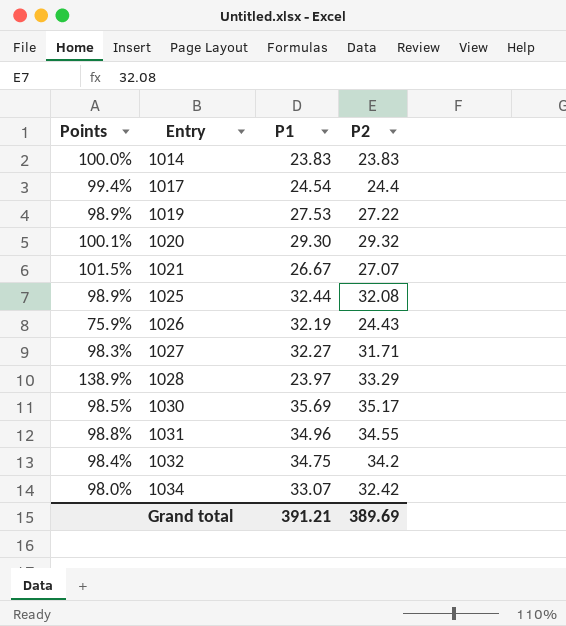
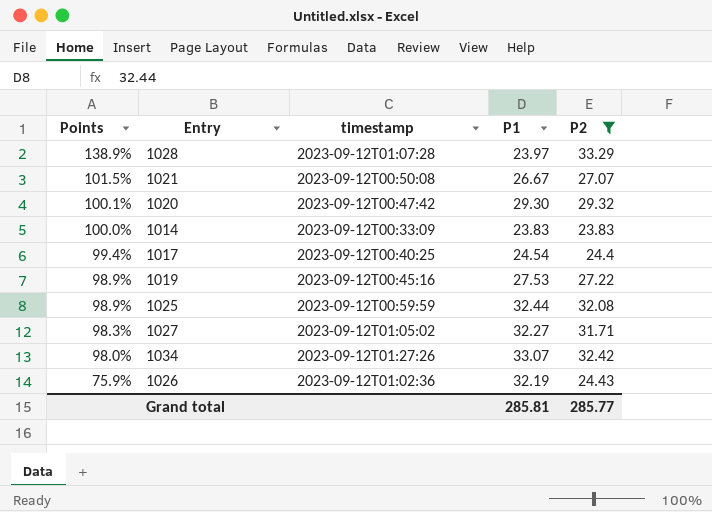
filter: none -> P2 <= 33.29
row order: Entry ascending -> Points descending
column timestamp | position: none -> 3
Grand total | P1: 391.21 -> 285.81
Grand total | P2: 389.69 -> 285.77

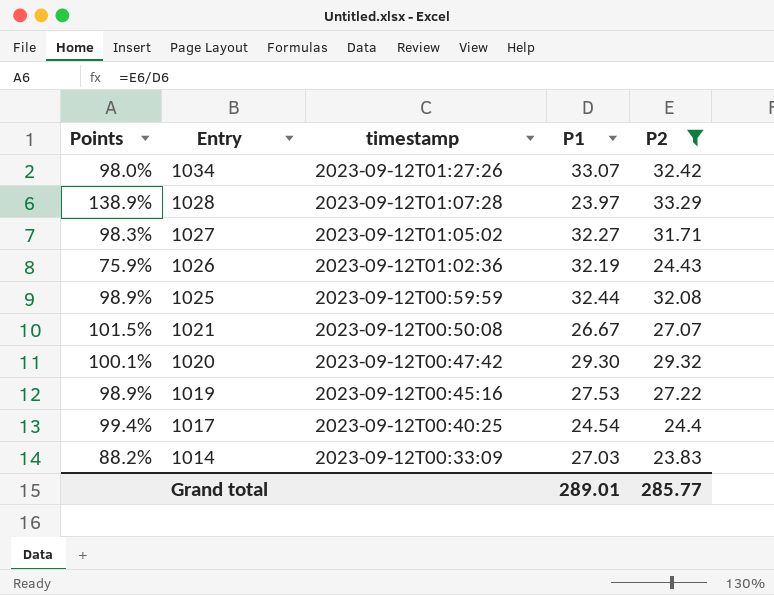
row order: Points descending -> Entry descending
1014 | Points: 100.0% -> 88.2%
1014 | P1: 23.83 -> 27.03
Grand total | P1: 285.81 -> 289.01

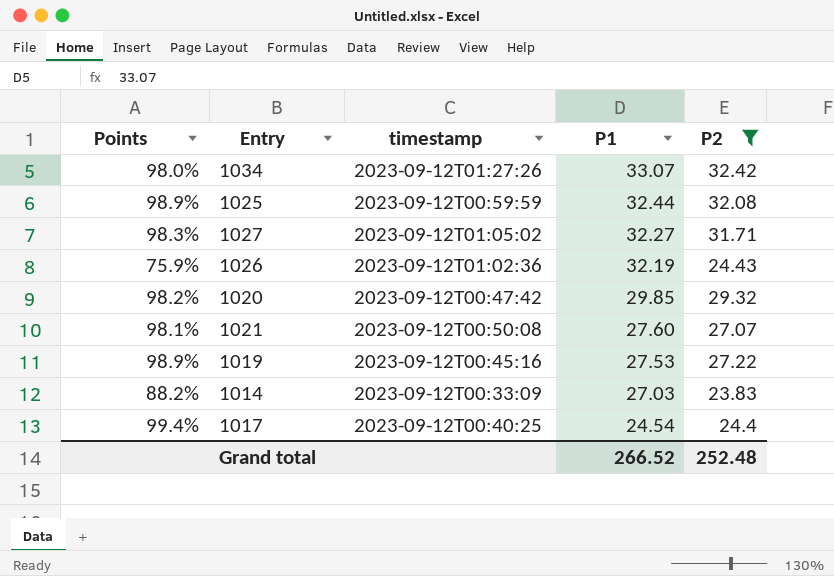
row order: Entry descending -> P1 descending
row 1028: 138.9% | 2023-09-12T01:07:28 | 23.97 | 33.29 -> none
1020 | Points: 100.1% -> 98.2%
1020 | P1: 29.30 -> 29.85
1021 | Points: 101.5% -> 98.1%
1021 | P1: 26.67 -> 27.60
Grand total | P1: 289.01 -> 266.52
Grand total | P2: 285.77 -> 252.48

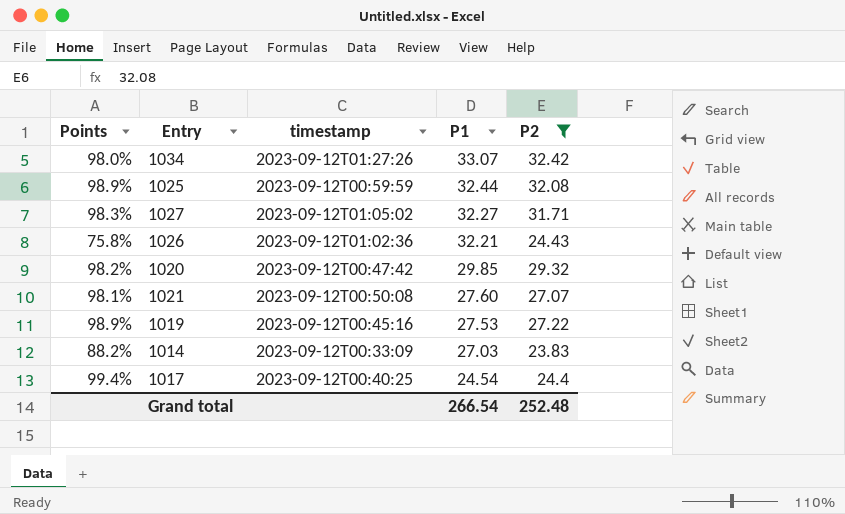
1026 | Points: 75.9% -> 75.8%
1026 | P1: 32.19 -> 32.21
Grand total | P1: 266.52 -> 266.54

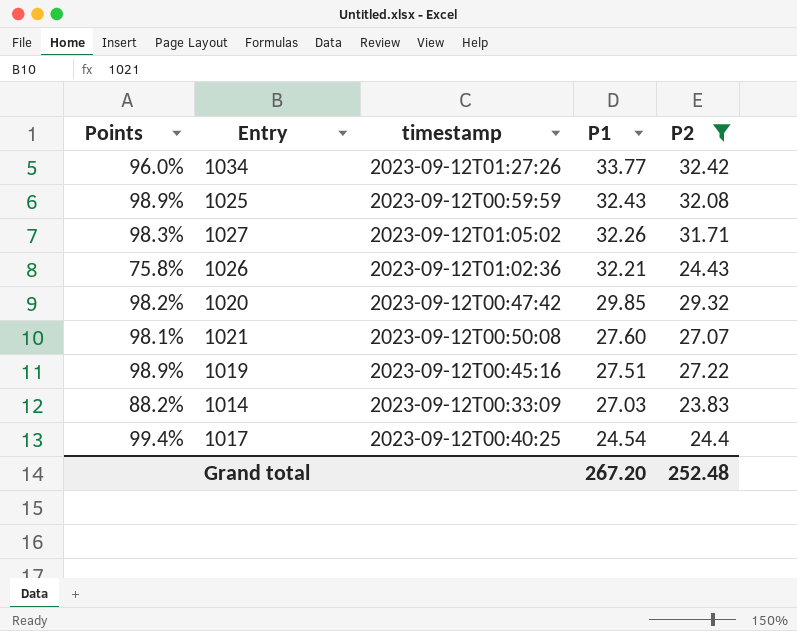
1034 | Points: 98.0% -> 96.0%
1034 | P1: 33.07 -> 33.77
1025 | P1: 32.44 -> 32.43
1027 | P1: 32.27 -> 32.26
1019 | P1: 27.53 -> 27.51
Grand total | P1: 266.54 -> 267.20

